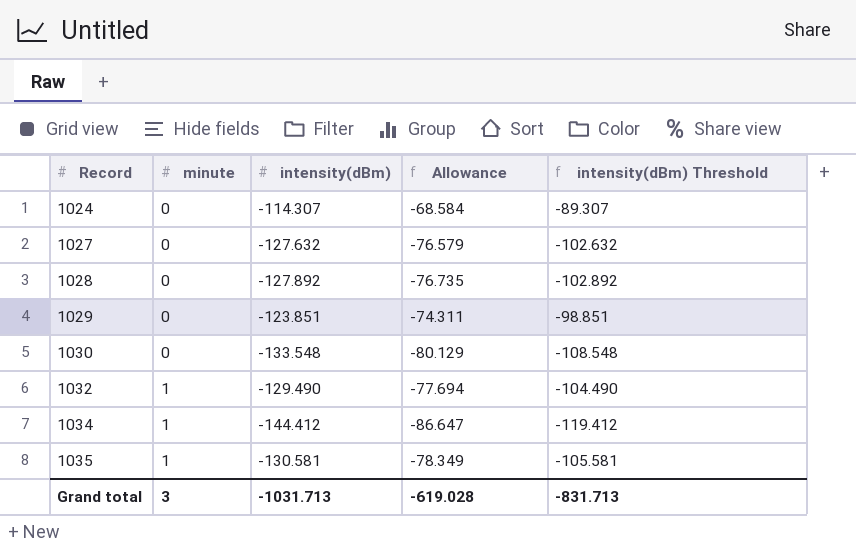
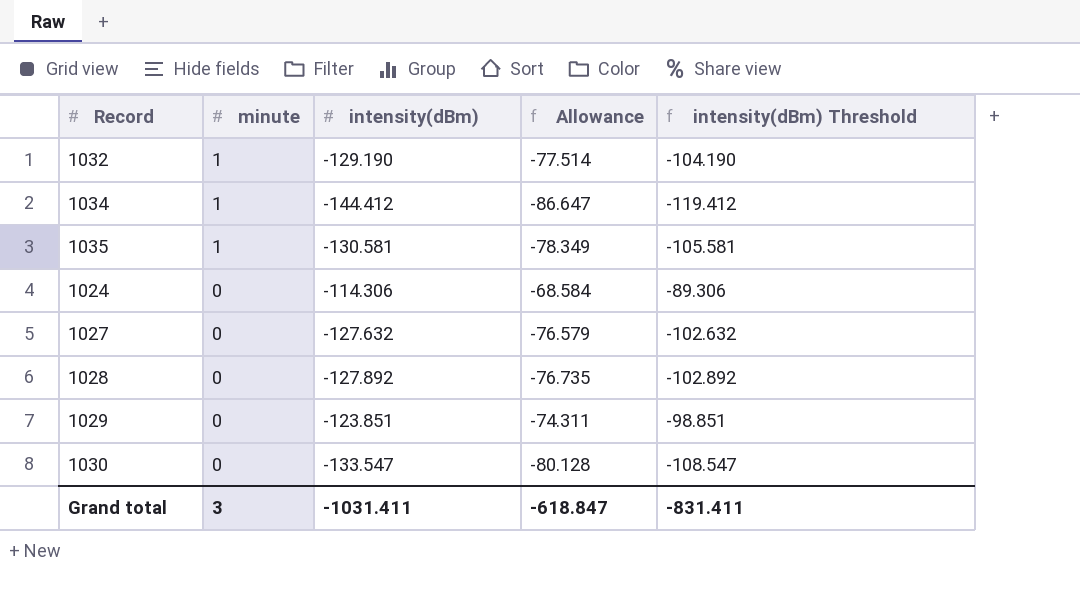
row order: Record ascending -> minute descending
1032 | intensity(dBm): -129.490 -> -129.190
1032 | Allowance: -77.694 -> -77.514
1032 | intensity(dBm) Threshold: -104.490 -> -104.190
1024 | intensity(dBm): -114.307 -> -114.306
1024 | intensity(dBm) Threshold: -89.307 -> -89.306
1030 | intensity(dBm): -133.548 -> -133.547
1030 | Allowance: -80.129 -> -80.128
1030 | intensity(dBm) Threshold: -108.548 -> -108.547
Grand total | intensity(dBm): -1031.713 -> -1031.411
Grand total | Allowance: -619.028 -> -618.847
Grand total | intensity(dBm) Threshold: -831.713 -> -831.411

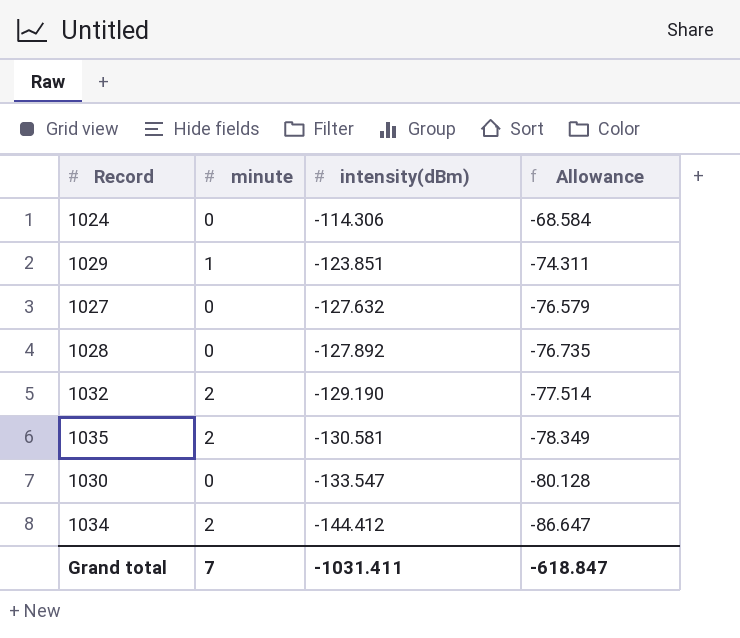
row order: minute descending -> intensity(dBm) descending
column intensity(dBm) Threshold | formula: [intensity(dBm)] + 25 -> none
1029 | minute: 0 -> 1
1032 | minute: 1 -> 2
1035 | minute: 1 -> 2
1034 | minute: 1 -> 2
Grand total | minute: 3 -> 7

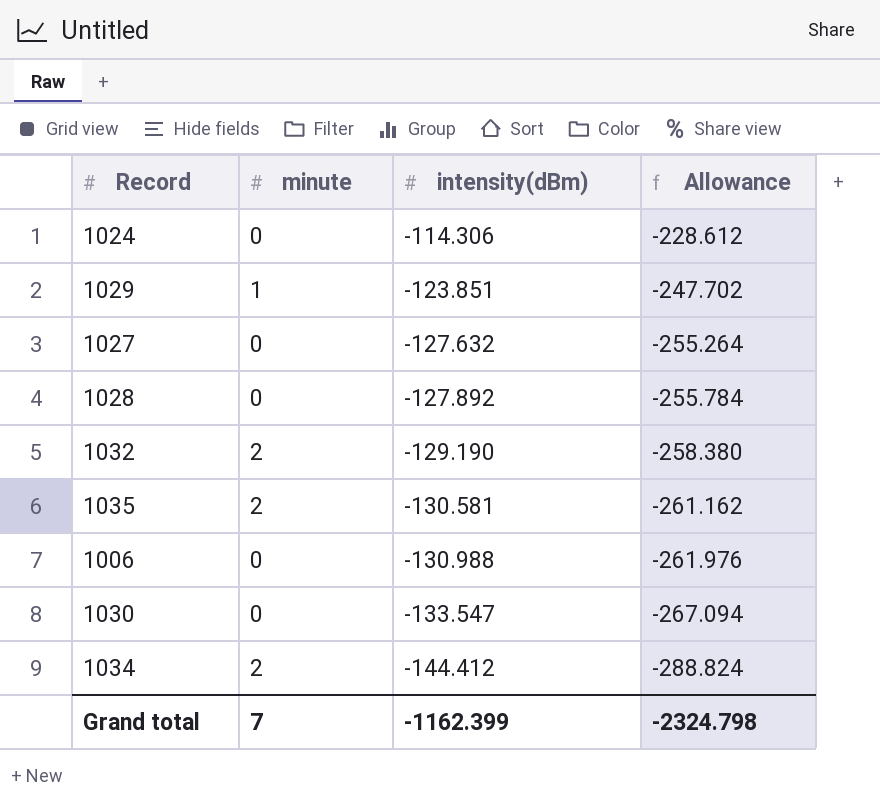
column Allowance | formula: [intensity(dBm)] * 0.6 -> [intensity(dBm)] * 2
row 1006: none -> 0 | -130.988 | -261.976
Grand total | intensity(dBm): -1031.411 -> -1162.399
Grand total | Allowance: -618.847 -> -2324.798

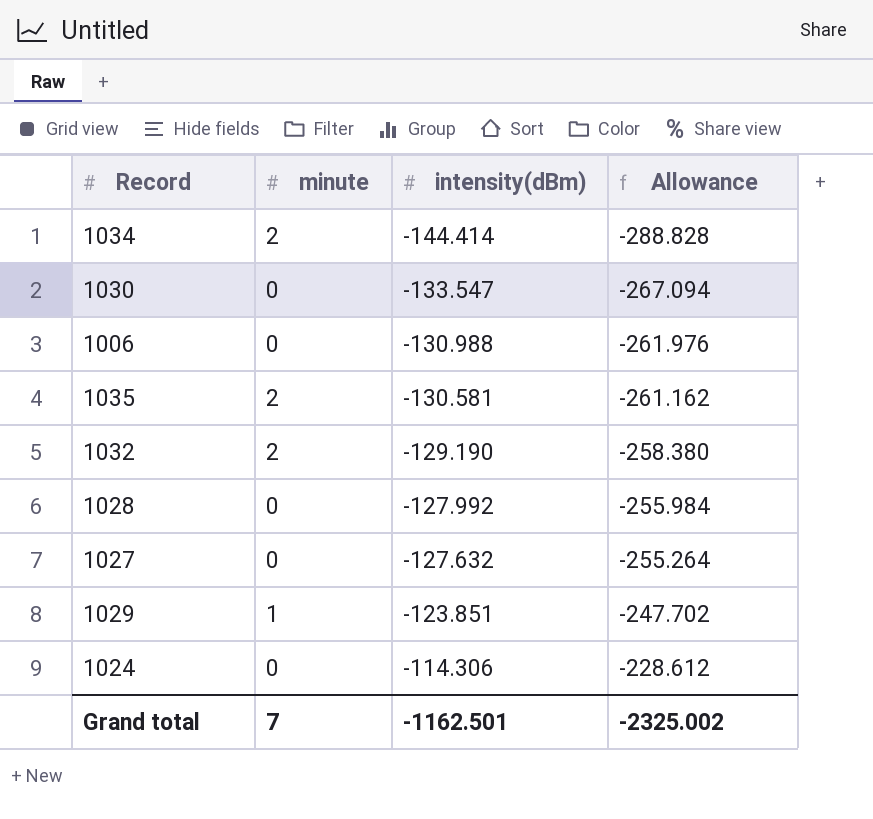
row order: intensity(dBm) descending -> intensity(dBm) ascending
1034 | intensity(dBm): -144.412 -> -144.414
1034 | Allowance: -288.824 -> -288.828
1028 | intensity(dBm): -127.892 -> -127.992
1028 | Allowance: -255.784 -> -255.984
Grand total | intensity(dBm): -1162.399 -> -1162.501
Grand total | Allowance: -2324.798 -> -2325.002

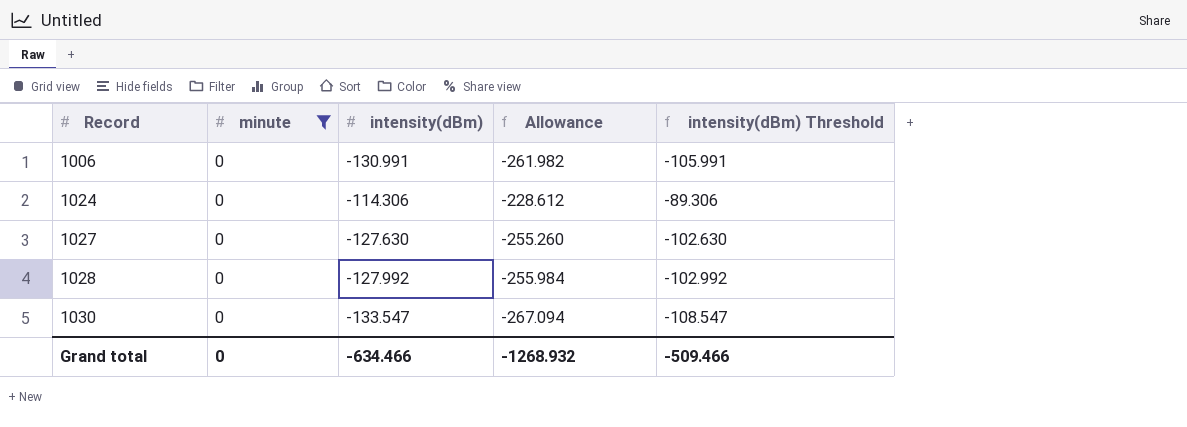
filter: none -> minute = 0
row order: intensity(dBm) ascending -> Record ascending
column intensity(dBm) Threshold | formula: none -> [intensity(dBm)] + 25
1006 | intensity(dBm): -130.988 -> -130.991
1006 | Allowance: -261.976 -> -261.982
1027 | intensity(dBm): -127.632 -> -127.630
1027 | Allowance: -255.264 -> -255.260
Grand total | minute: 7 -> 0
Grand total | intensity(dBm): -1162.501 -> -634.466
Grand total | Allowance: -2325.002 -> -1268.932

